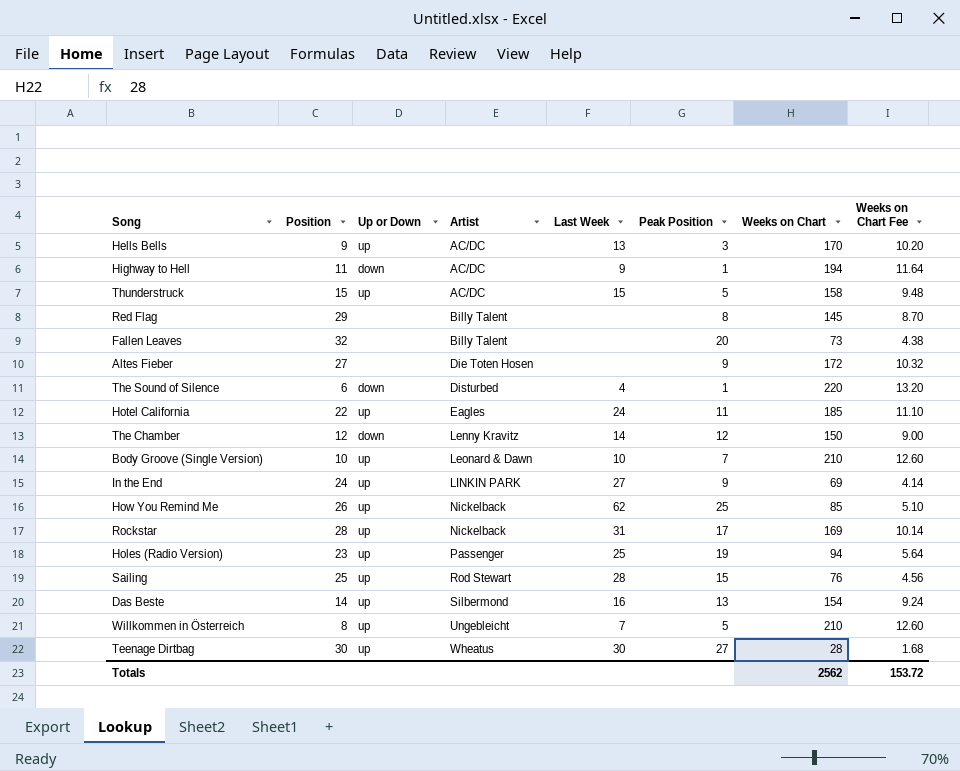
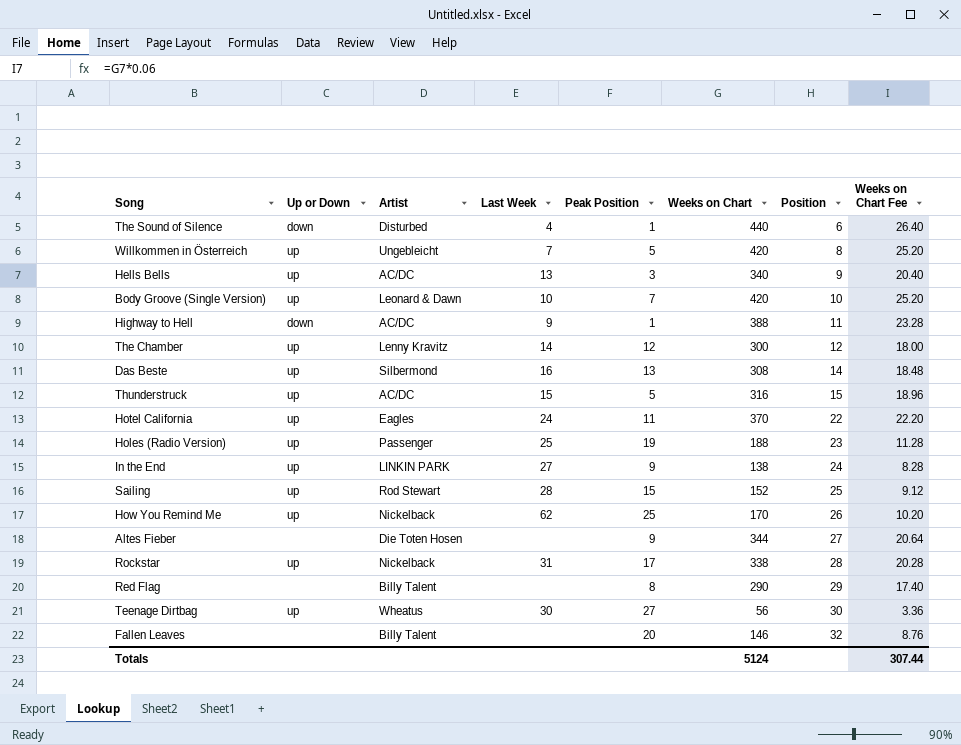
row order: Artist ascending -> Position ascending
column Position | position: 2 -> 7
The Sound of Silence | Weeks on Chart: 220 -> 440
The Sound of Silence | Weeks on Chart Fee: 13.20 -> 26.40
Willkommen in Österreich | Weeks on Chart: 210 -> 420
Willkommen in Österreich | Weeks on Chart Fee: 12.60 -> 25.20
Hells Bells | Weeks on Chart: 170 -> 340
Hells Bells | Weeks on Chart Fee: 10.20 -> 20.40
Body Groove (Single Version) | Weeks on Chart: 210 -> 420
Body Groove (Single Version) | Weeks on Chart Fee: 12.60 -> 25.20
Highway to Hell | Weeks on Chart: 194 -> 388
Highway to Hell | Weeks on Chart Fee: 11.64 -> 23.28
The Chamber | Up or Down: down -> up
The Chamber | Weeks on Chart: 150 -> 300
The Chamber | Weeks on Chart Fee: 9.00 -> 18.00
Das Beste | Weeks on Chart: 154 -> 308
Das Beste | Weeks on Chart Fee: 9.24 -> 18.48
Thunderstruck | Weeks on Chart: 158 -> 316
Thunderstruck | Weeks on Chart Fee: 9.48 -> 18.96
Hotel California | Weeks on Chart: 185 -> 370
Hotel California | Weeks on Chart Fee: 11.10 -> 22.20
Holes (Radio Version) | Weeks on Chart: 94 -> 188
Holes (Radio Version) | Weeks on Chart Fee: 5.64 -> 11.28
In the End | Weeks on Chart: 69 -> 138
In the End | Weeks on Chart Fee: 4.14 -> 8.28
Sailing | Weeks on Chart: 76 -> 152
Sailing | Weeks on Chart Fee: 4.56 -> 9.12
How You Remind Me | Weeks on Chart: 85 -> 170
How You Remind Me | Weeks on Chart Fee: 5.10 -> 10.20
Altes Fieber | Weeks on Chart: 172 -> 344
Altes Fieber | Weeks on Chart Fee: 10.32 -> 20.64
Rockstar | Weeks on Chart: 169 -> 338
Rockstar | Weeks on Chart Fee: 10.14 -> 20.28
Red Flag | Weeks on Chart: 145 -> 290
Red Flag | Weeks on Chart Fee: 8.70 -> 17.40
Teenage Dirtbag | Weeks on Chart: 28 -> 56
Teenage Dirtbag | Weeks on Chart Fee: 1.68 -> 3.36
Fallen Leaves | Weeks on Chart: 73 -> 146
Fallen Leaves | Weeks on Chart Fee: 4.38 -> 8.76
Totals | Weeks on Chart: 2562 -> 5124
Totals | Weeks on Chart Fee: 153.72 -> 307.44

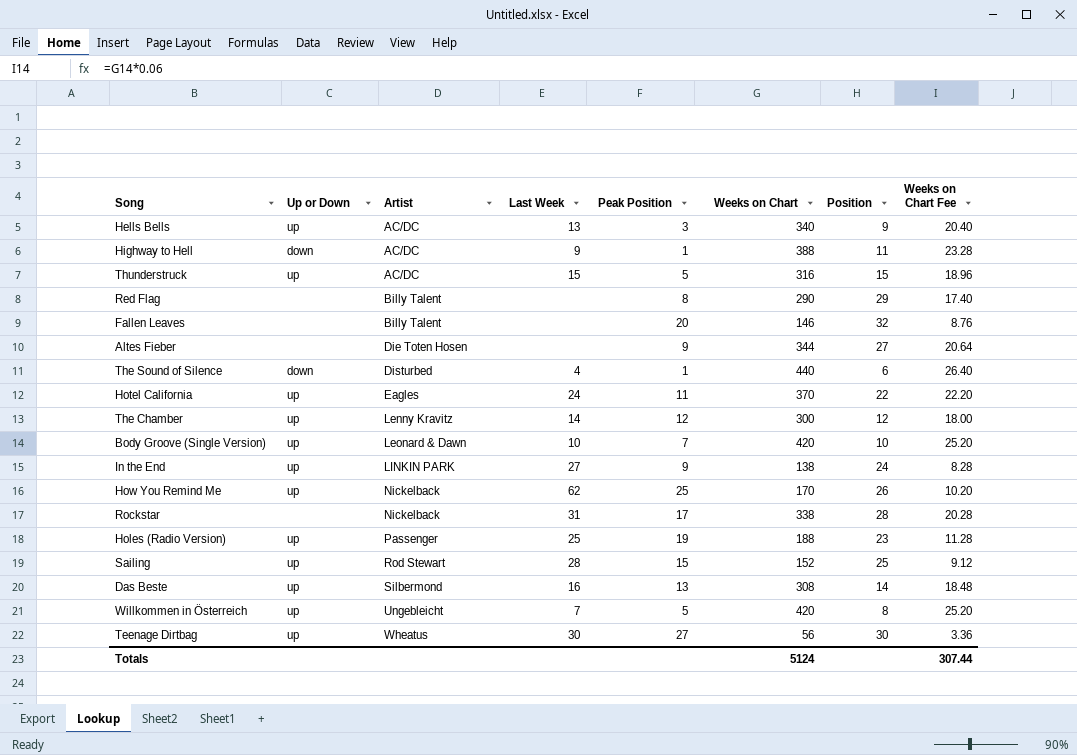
row order: Position ascending -> Artist ascending
Rockstar | Up or Down: up -> none

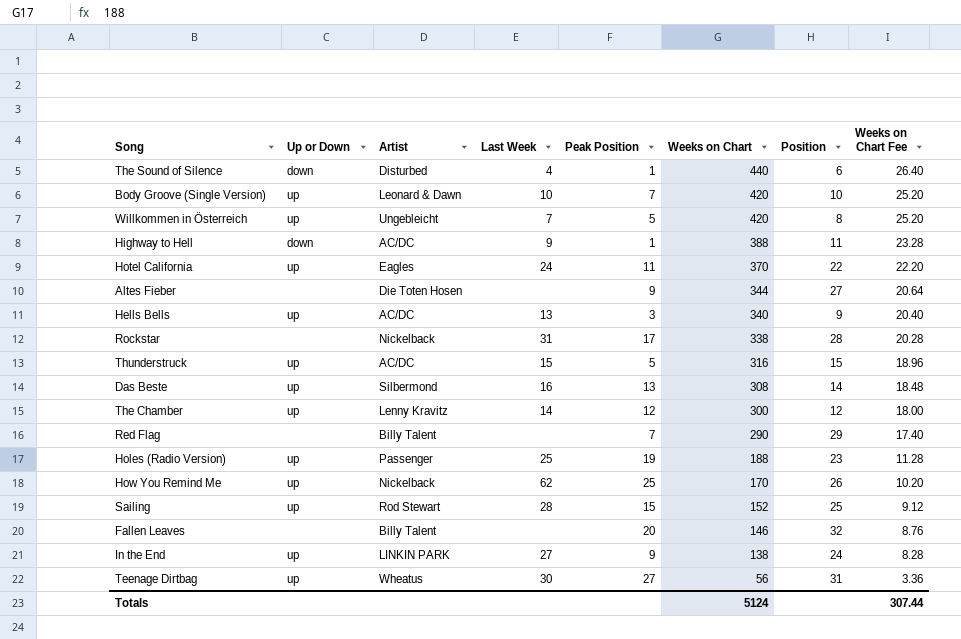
row order: Artist ascending -> Weeks on Chart descending
Red Flag | Peak Position: 8 -> 7
Teenage Dirtbag | Position: 30 -> 31

